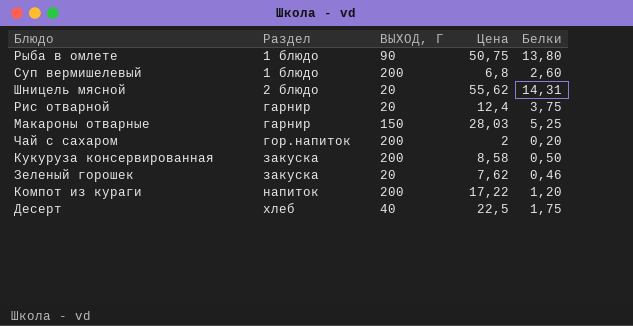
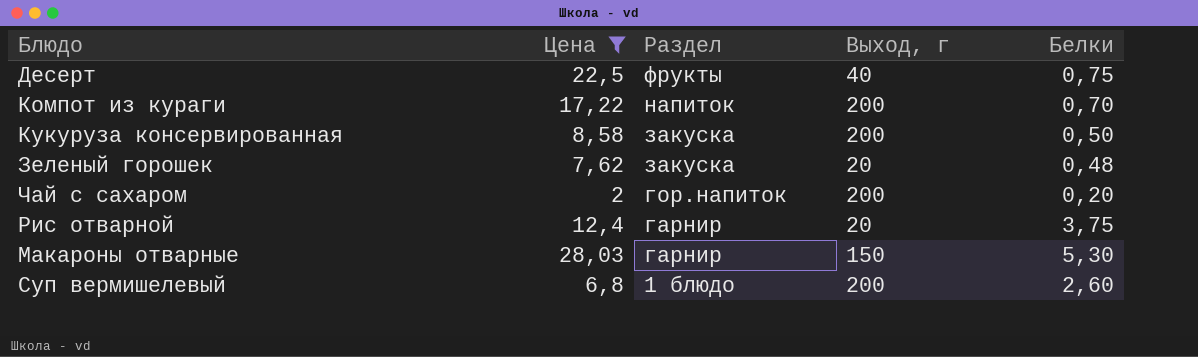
filter: none -> Цена <= 28,03
row order: Раздел ascending -> Раздел descending
column Цена | position: 4 -> 2
column name: ВЫХОД, Г -> Выход, г
Десерт | Раздел: хлеб -> фрукты
Десерт | Белки: 1,75 -> 0,75
Компот из кураги | Белки: 1,20 -> 0,70
Зеленый горошек | Белки: 0,46 -> 0,48
Макароны отварные | Белки: 5,25 -> 5,30

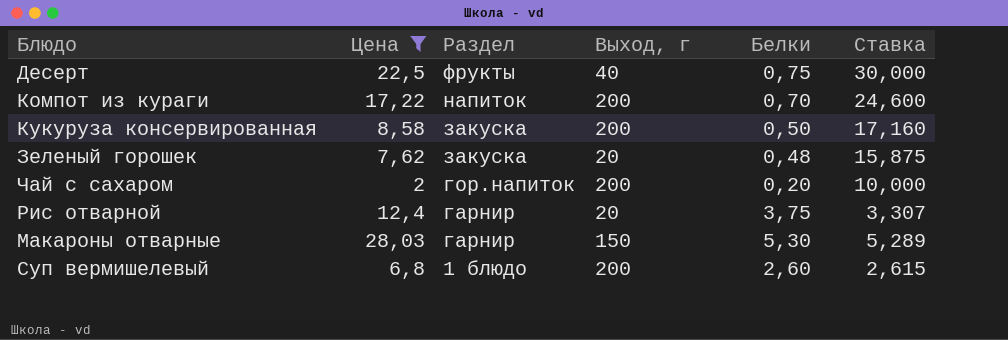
column Ставка | formula: none -> [Цена] / [Белки]

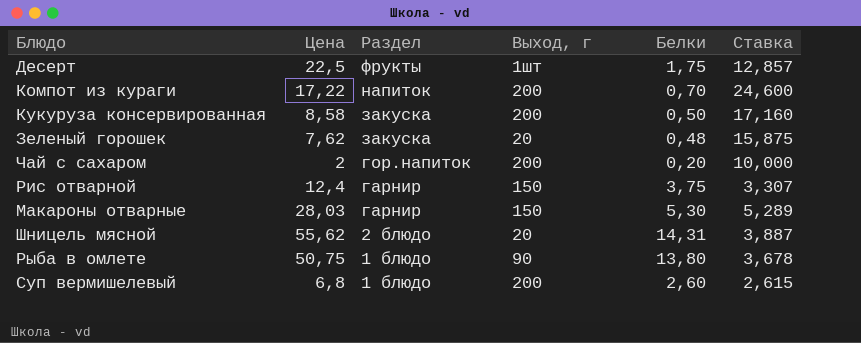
filter: Цена <= 28,03 -> none
Десерт | Выход, г: 40 -> 1шт
Десерт | Белки: 0,75 -> 1,75
Десерт | Ставка: 30,000 -> 12,857
Рис отварной | Выход, г: 20 -> 150

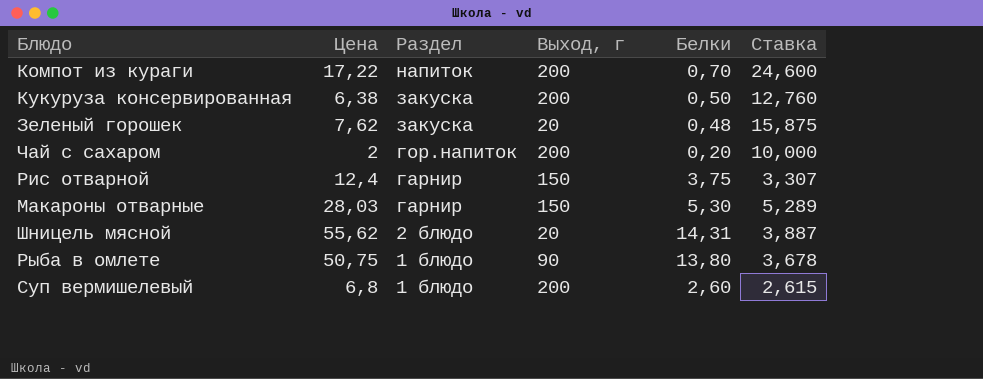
row Десерт: 22,5 | фрукты | 1шт | 1,75 | 12,857 -> none
Кукуруза консервированная | Цена: 8,58 -> 6,38
Кукуруза консервированная | Ставка: 17,160 -> 12,760

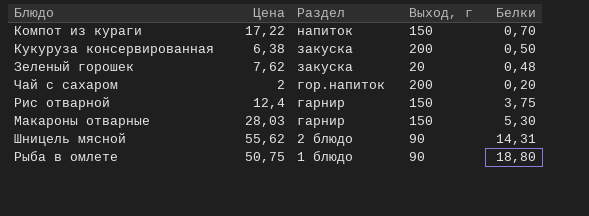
column Ставка | formula: [Цена] / [Белки] -> none
row Суп вермишелевый: 6,8 | 1 блюдо | 200 | 2,60 | 2,615 -> none
Компот из кураги | Выход, г: 200 -> 150
Шницель мясной | Выход, г: 20 -> 90
Рыба в омлете | Белки: 13,80 -> 18,80

